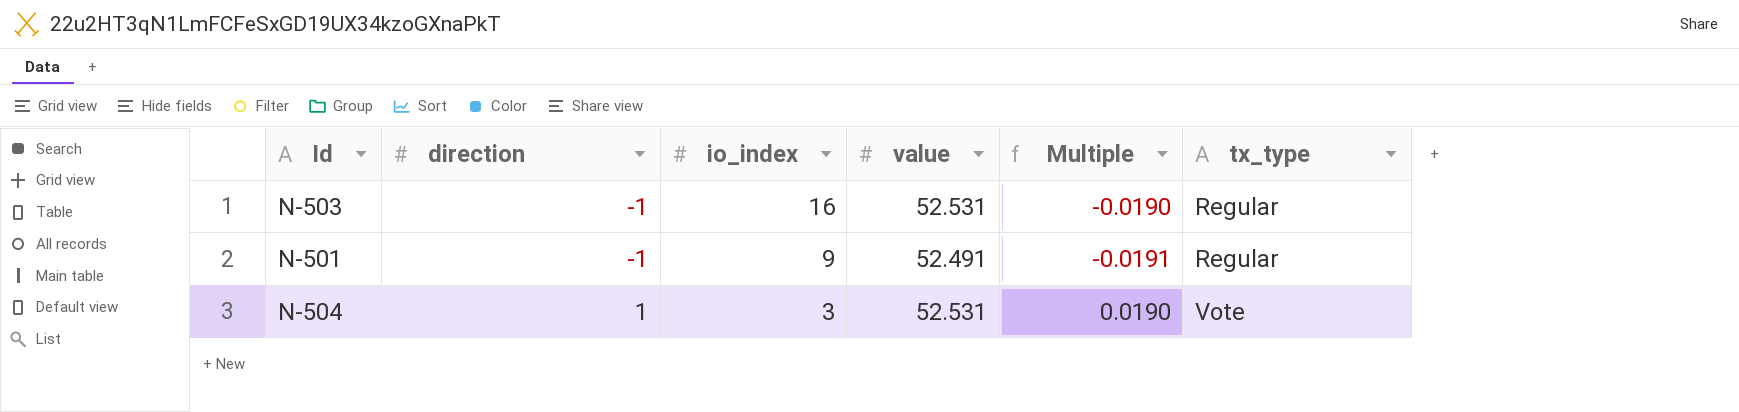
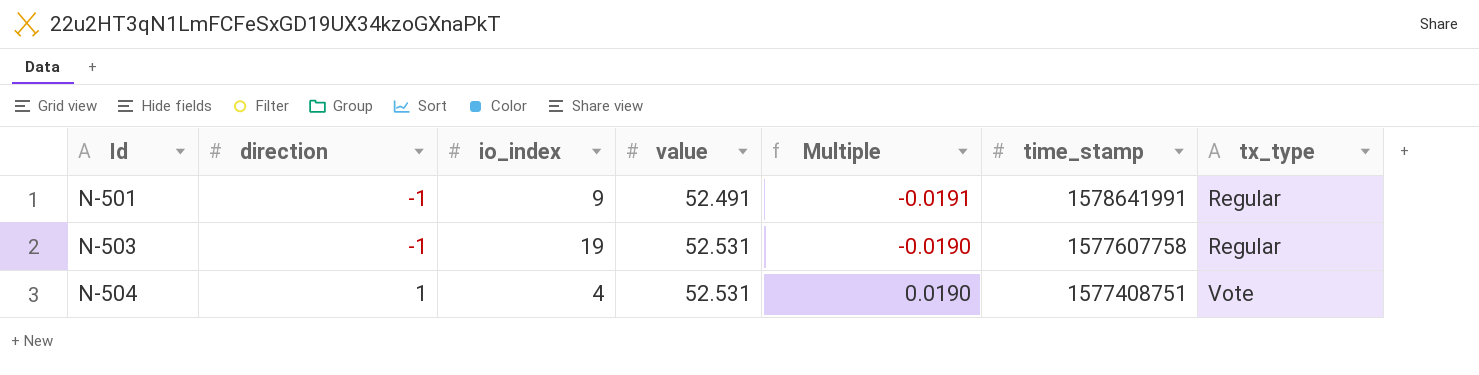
row order: direction ascending -> Id ascending
column time_stamp | position: none -> 6
N-503 | io_index: 16 -> 19
N-504 | io_index: 3 -> 4

